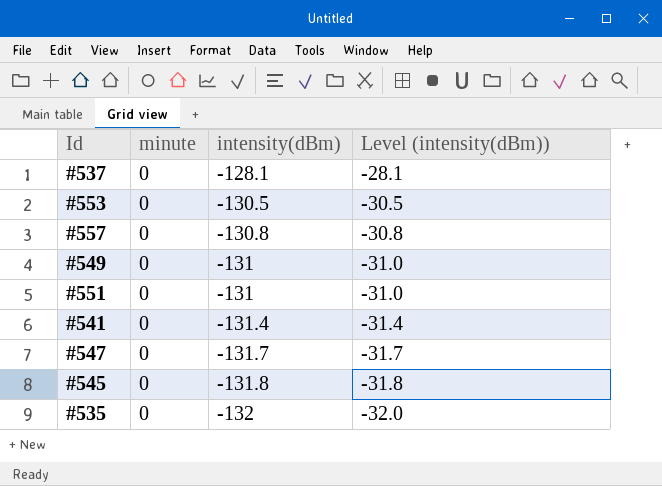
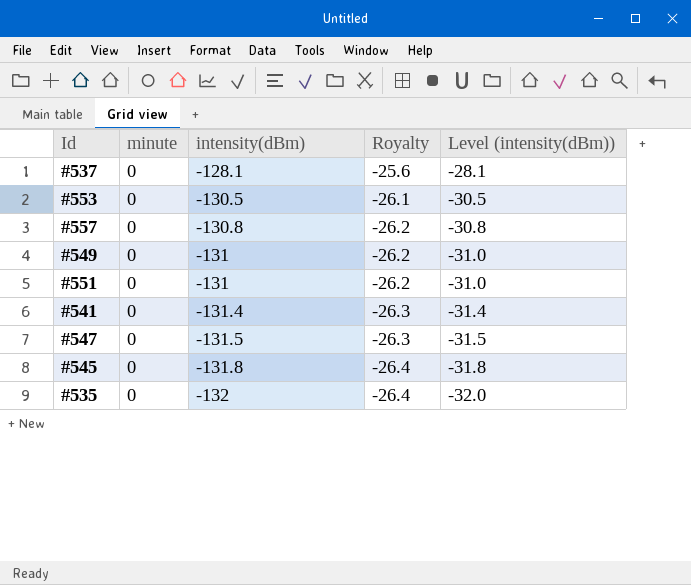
column Royalty | formula: none -> [intensity(dBm)] * 0.2
#547 | intensity(dBm): -131.7 -> -131.5
#547 | Level (intensity(dBm)): -31.7 -> -31.5

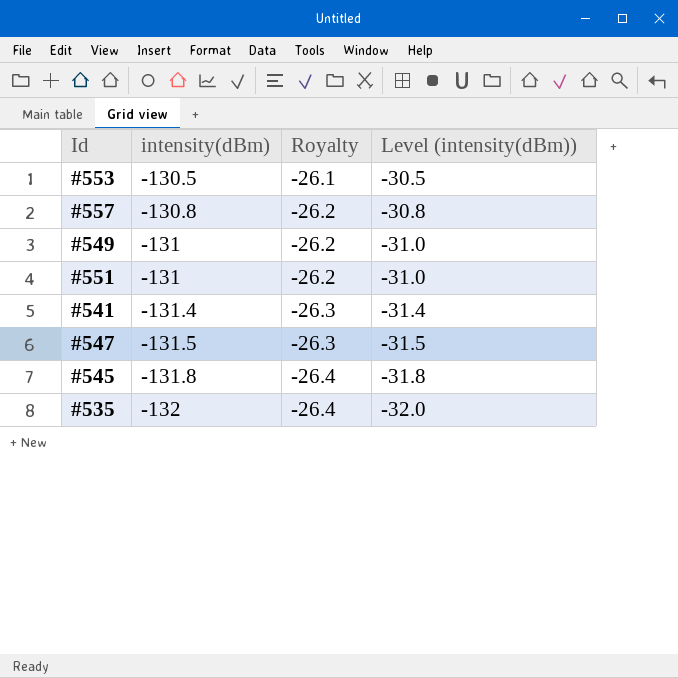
column minute | position: 2 -> none
row #537: 0 | -128.1 | -25.6 | -28.1 -> none

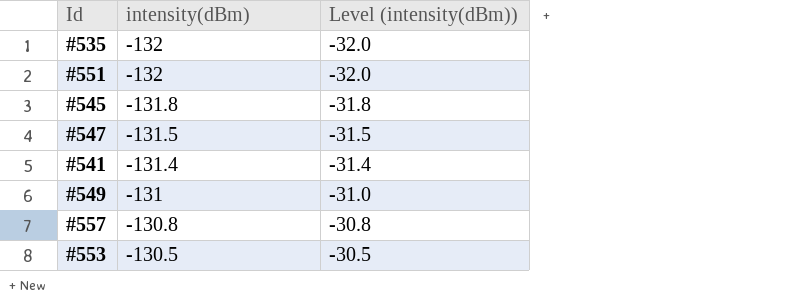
row order: intensity(dBm) descending -> intensity(dBm) ascending
column Royalty | formula: [intensity(dBm)] * 0.2 -> none
#551 | intensity(dBm): -131 -> -132
#551 | Level (intensity(dBm)): -31.0 -> -32.0

